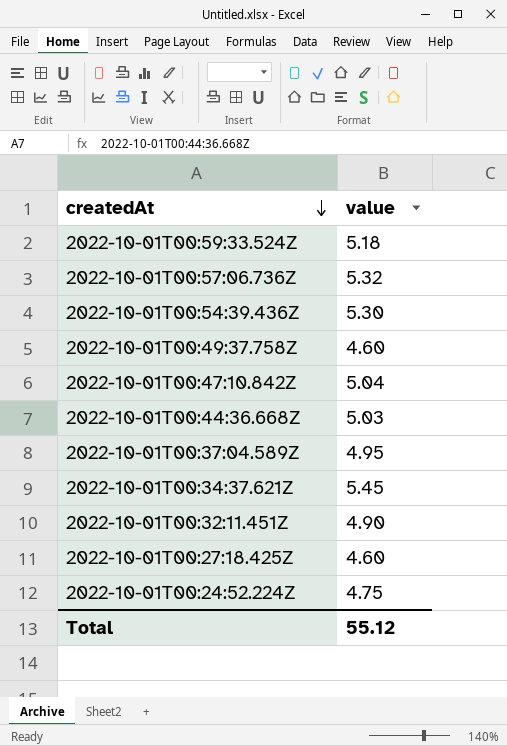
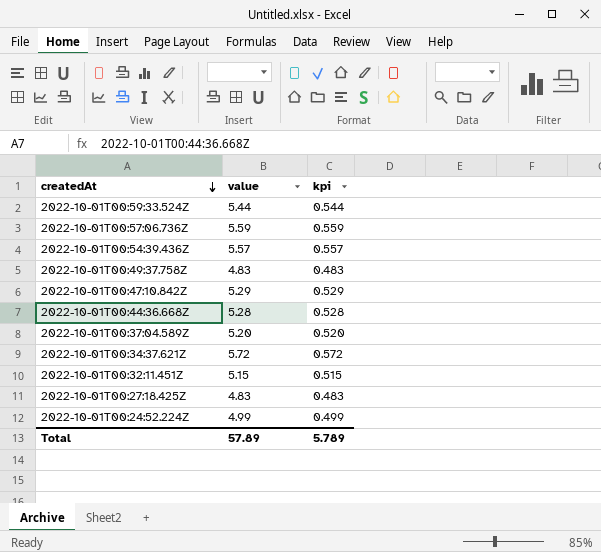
column kpi | formula: none -> [value] * 0.1
2022-10-01T00:59:33.524Z | value: 5.18 -> 5.44
2022-10-01T00:57:06.736Z | value: 5.32 -> 5.59
2022-10-01T00:54:39.436Z | value: 5.30 -> 5.57
2022-10-01T00:49:37.758Z | value: 4.60 -> 4.83
2022-10-01T00:47:10.842Z | value: 5.04 -> 5.29
2022-10-01T00:44:36.668Z | value: 5.03 -> 5.28
2022-10-01T00:37:04.589Z | value: 4.95 -> 5.20
2022-10-01T00:34:37.621Z | value: 5.45 -> 5.72
2022-10-01T00:32:11.451Z | value: 4.90 -> 5.15
2022-10-01T00:27:18.425Z | value: 4.60 -> 4.83
2022-10-01T00:24:52.224Z | value: 4.75 -> 4.99
Total | value: 55.12 -> 57.89

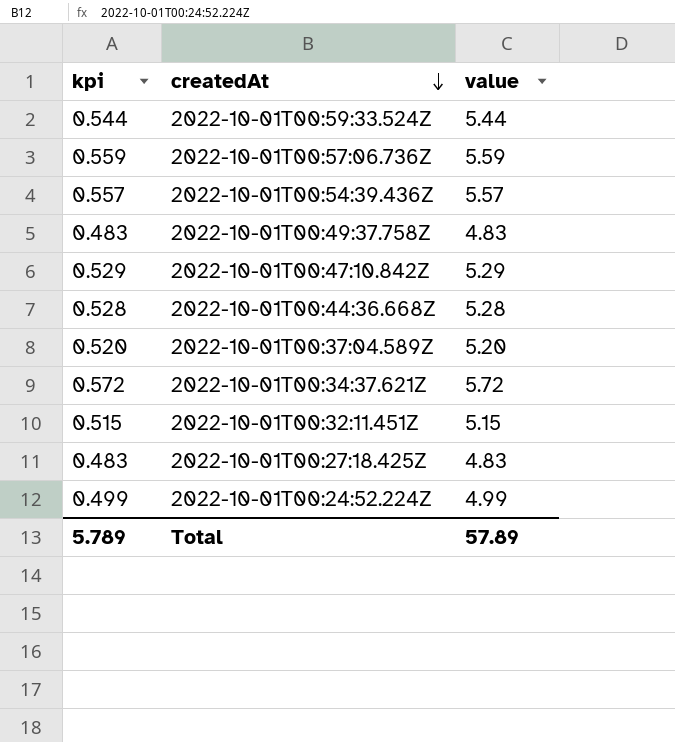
column kpi | position: 3 -> 1

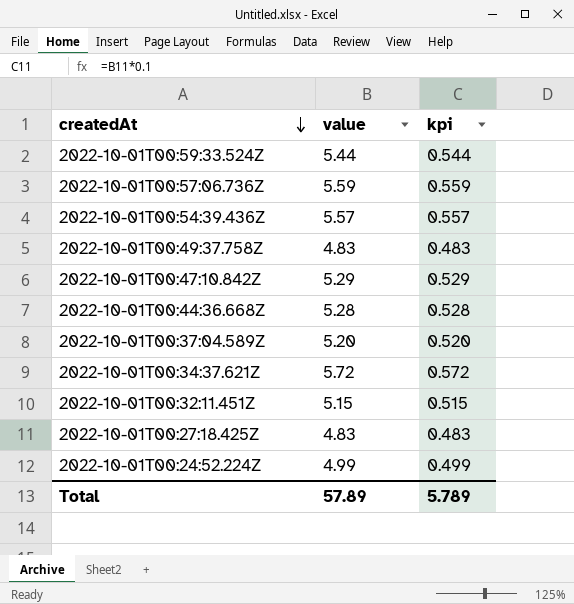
column kpi | position: 1 -> 3

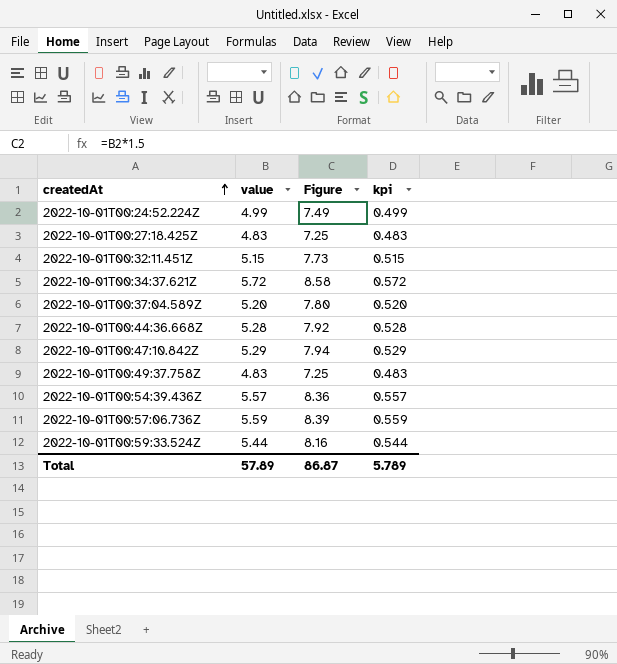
row order: createdAt descending -> createdAt ascending
column Figure | formula: none -> [value] * 1.5

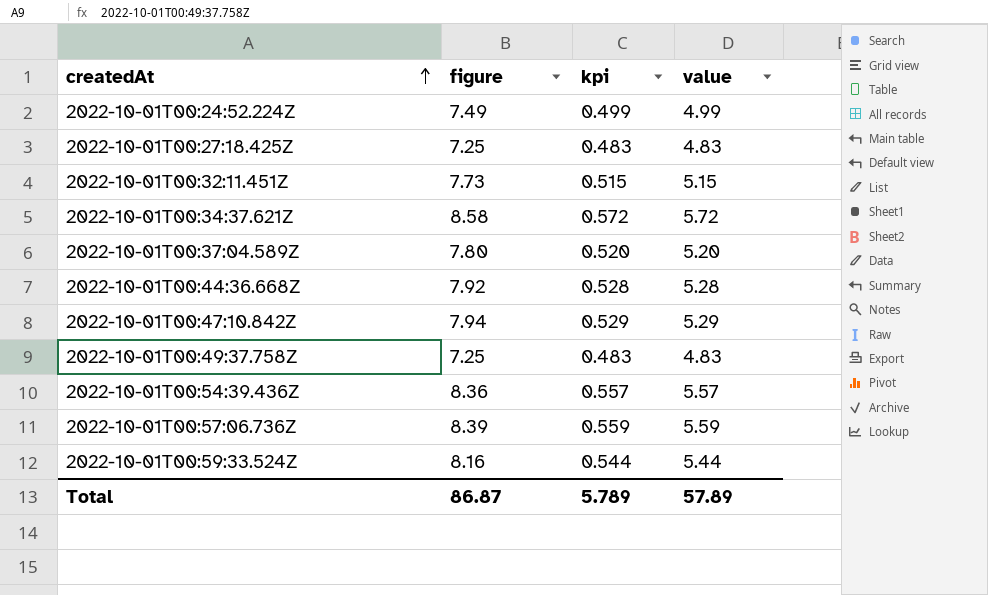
column name: Figure -> figure
column value | position: 2 -> 4

